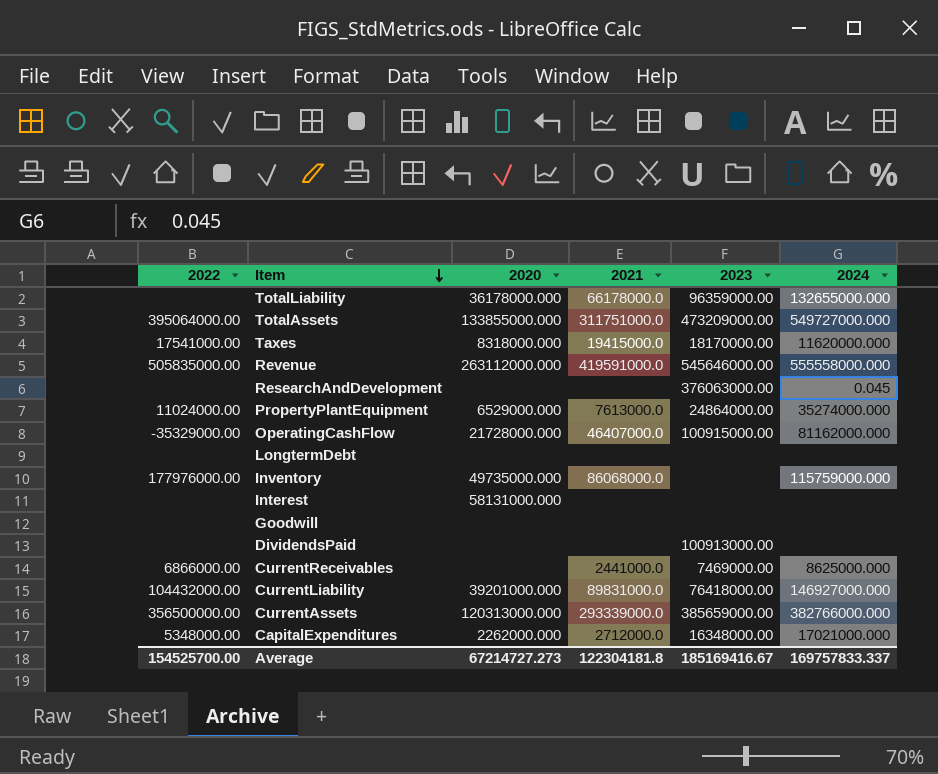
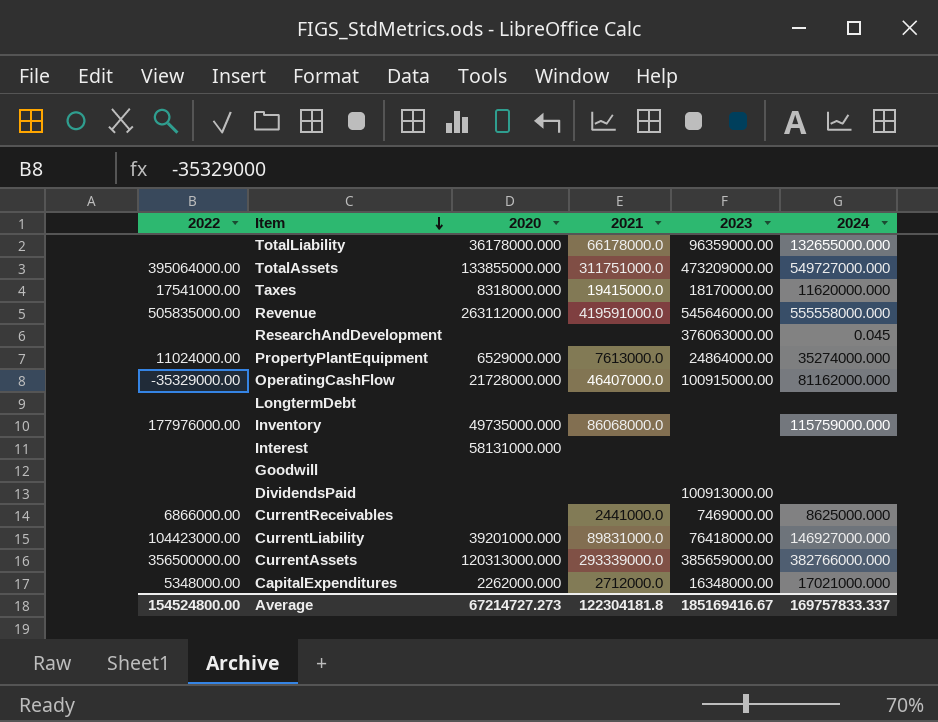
CurrentLiability | 2022: 104432000.00 -> 104423000.00
Average | 2022: 154525700.00 -> 154524800.00

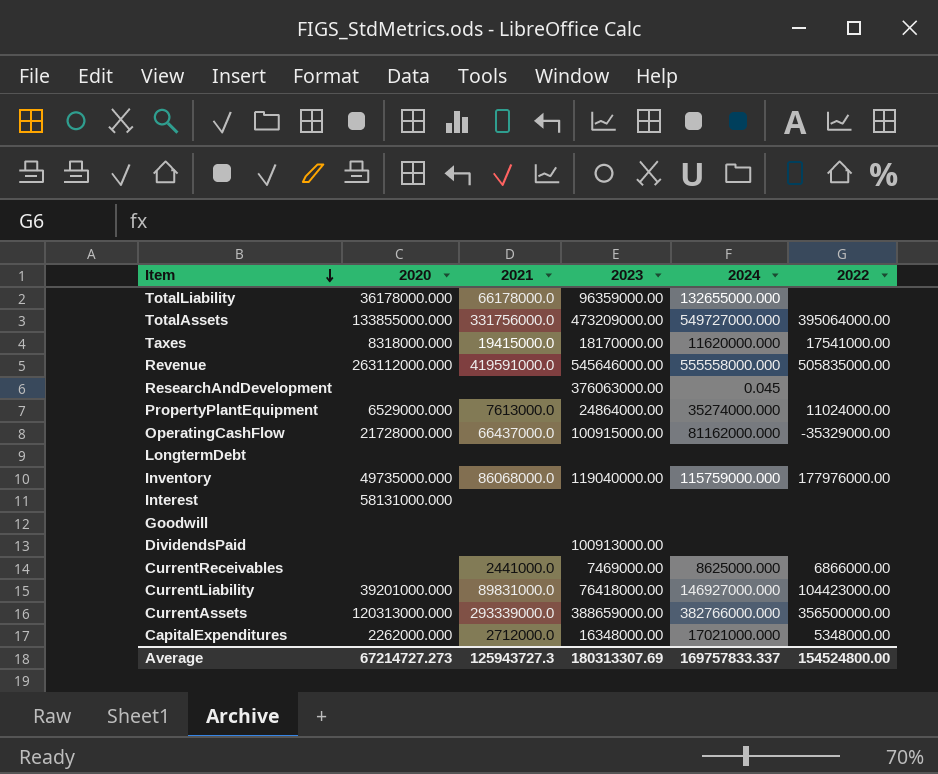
column 2022 | position: 1 -> 6
TotalAssets | 2021: 311751000.0 -> 331756000.0
OperatingCashFlow | 2021: 46407000.0 -> 66437000.0
Inventory | 2023: none -> 119040000.00
CurrentAssets | 2023: 385659000.00 -> 388659000.00
Average | 2021: 122304181.8 -> 125943727.3
Average | 2023: 185169416.67 -> 180313307.69

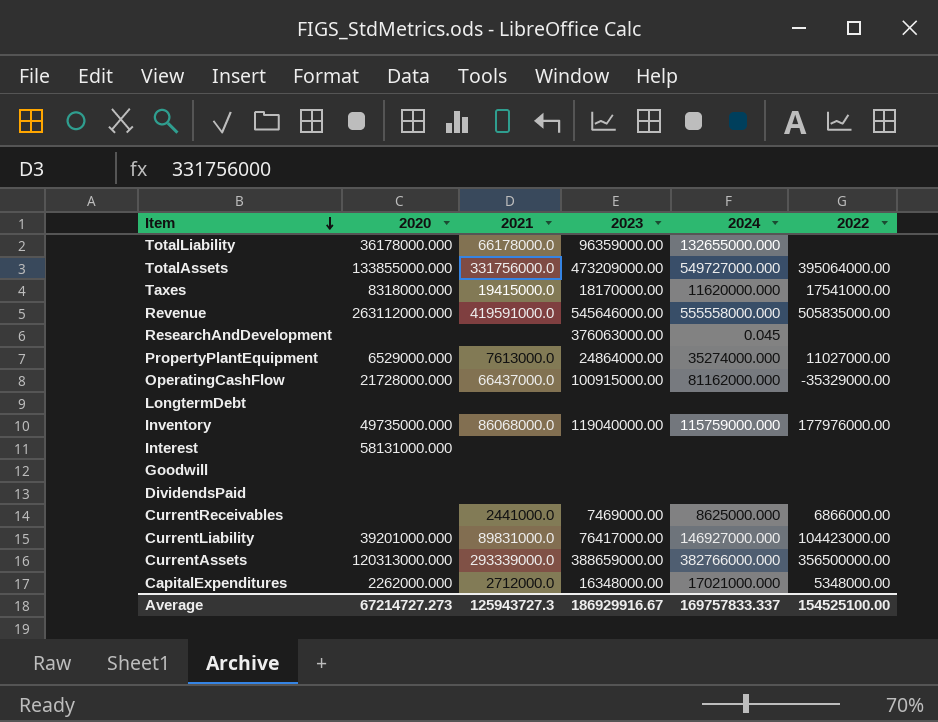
PropertyPlantEquipment | 2022: 11024000.00 -> 11027000.00
DividendsPaid | 2023: 100913000.00 -> none
CurrentLiability | 2023: 76418000.00 -> 76417000.00
Average | 2023: 180313307.69 -> 186929916.67
Average | 2022: 154524800.00 -> 154525100.00

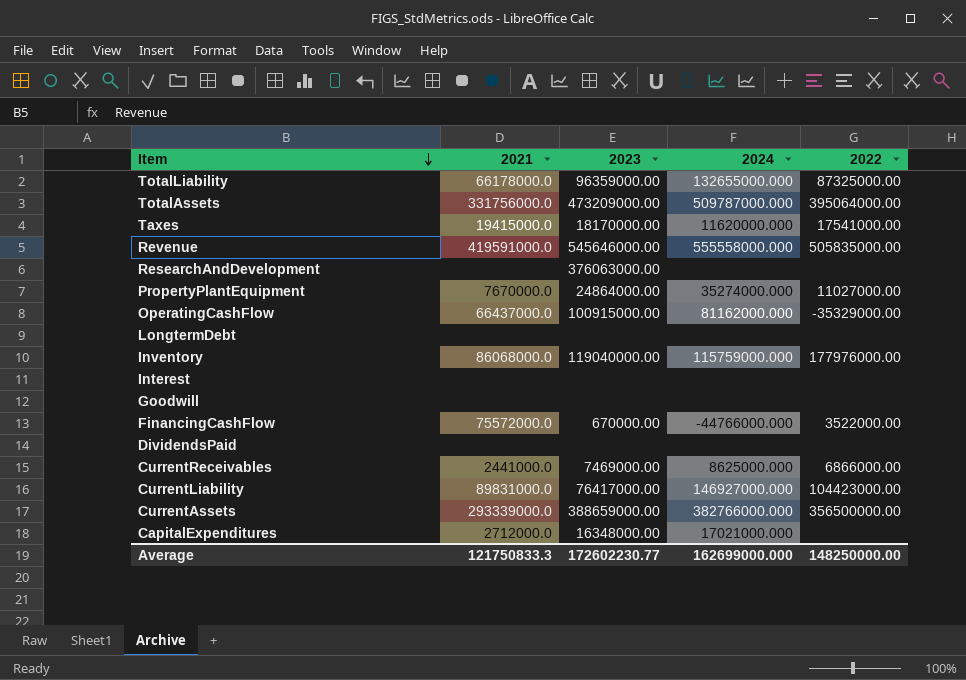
column 2020 | position: 2 -> none
TotalLiability | 2022: none -> 87325000.00
TotalAssets | 2024: 549727000.000 -> 509787000.000
ResearchAndDevelopment | 2024: 0.045 -> none
PropertyPlantEquipment | 2021: 7613000.0 -> 7670000.0
row FinancingCashFlow: none -> 75572000.0 | 670000.00 | -44766000.000 | 3522000.00
CapitalExpenditures | 2022: 5348000.00 -> none
Average | 2021: 125943727.3 -> 121750833.3
Average | 2023: 186929916.67 -> 172602230.77
Average | 2024: 169757833.337 -> 162699000.000
Average | 2022: 154525100.00 -> 148250000.00

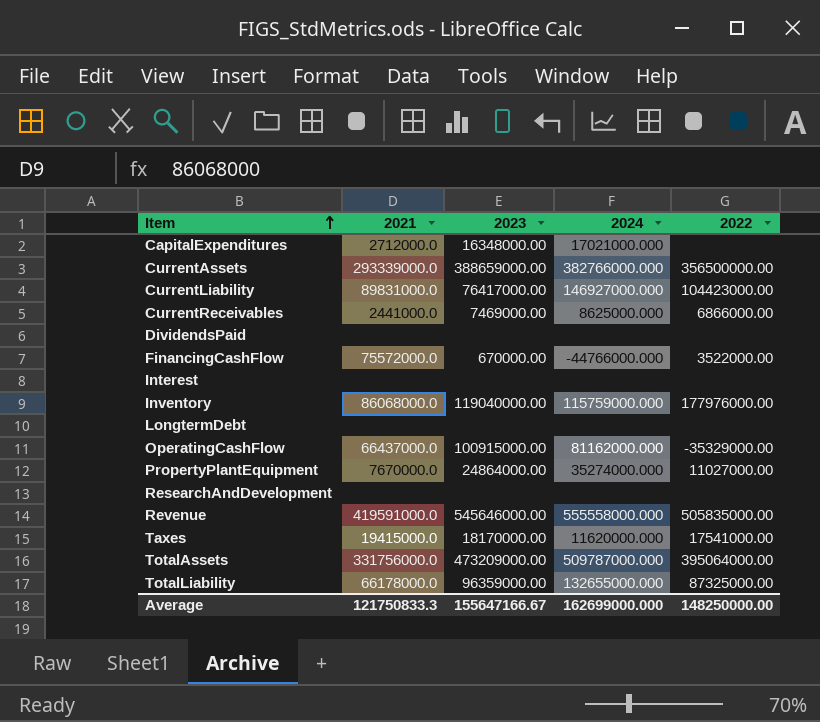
row order: Item descending -> Item ascending
row Goodwill: none | none | none | none -> none
ResearchAndDevelopment | 2023: 376063000.00 -> none
Average | 2023: 172602230.77 -> 155647166.67

